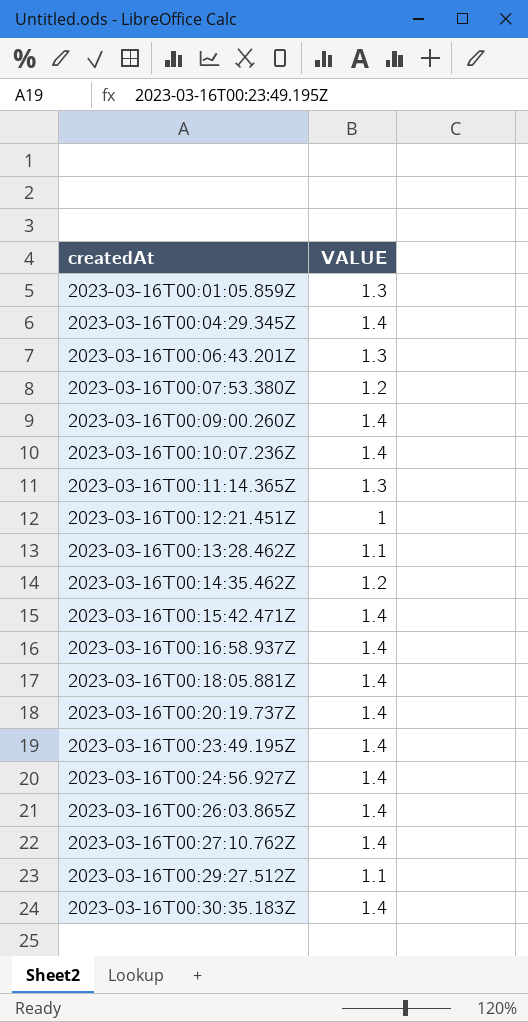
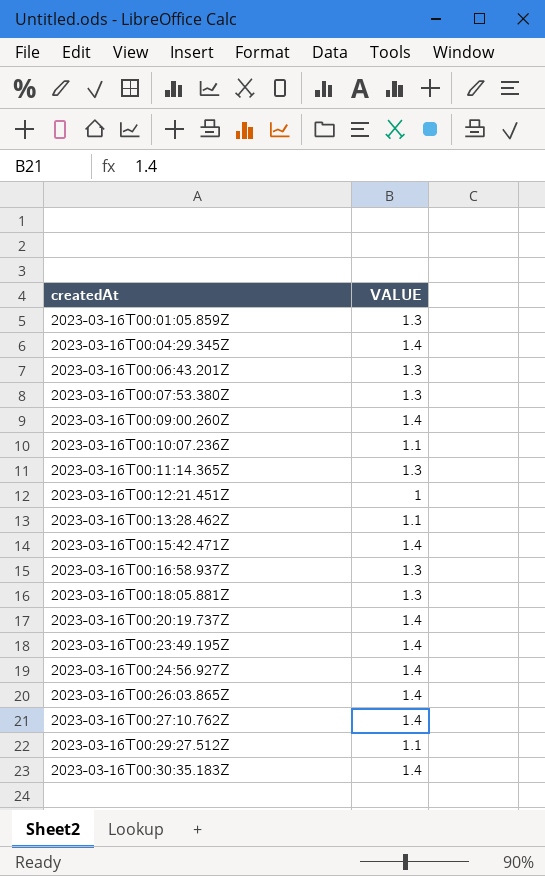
row 2023-03-16T00:14:35.462Z: 1.2 -> none
2023-03-16T00:07:53.380Z | VALUE: 1.2 -> 1.3
2023-03-16T00:10:07.236Z | VALUE: 1.4 -> 1.1
2023-03-16T00:16:58.937Z | VALUE: 1.4 -> 1.3
2023-03-16T00:18:05.881Z | VALUE: 1.4 -> 1.3

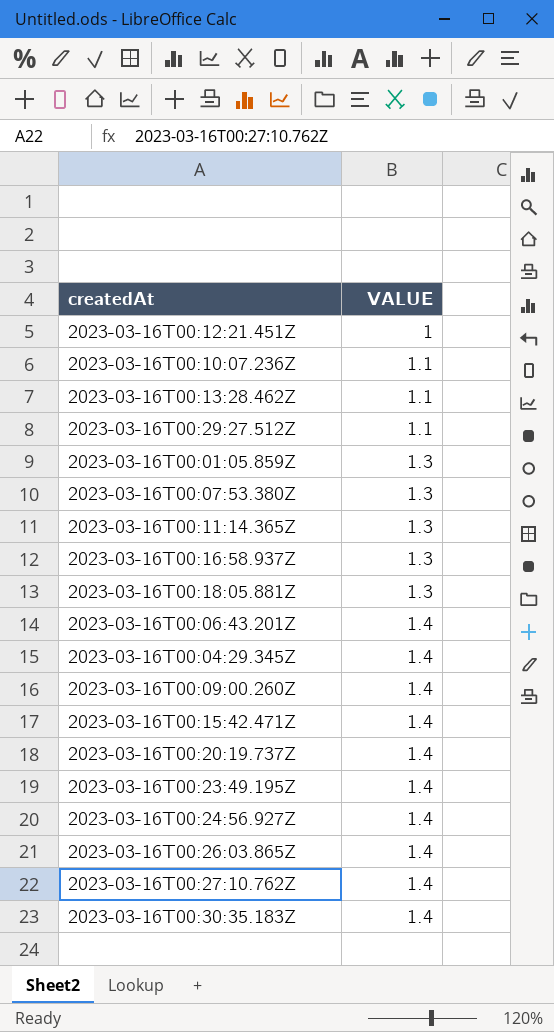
row order: createdAt ascending -> VALUE ascending
2023-03-16T00:06:43.201Z | VALUE: 1.3 -> 1.4

